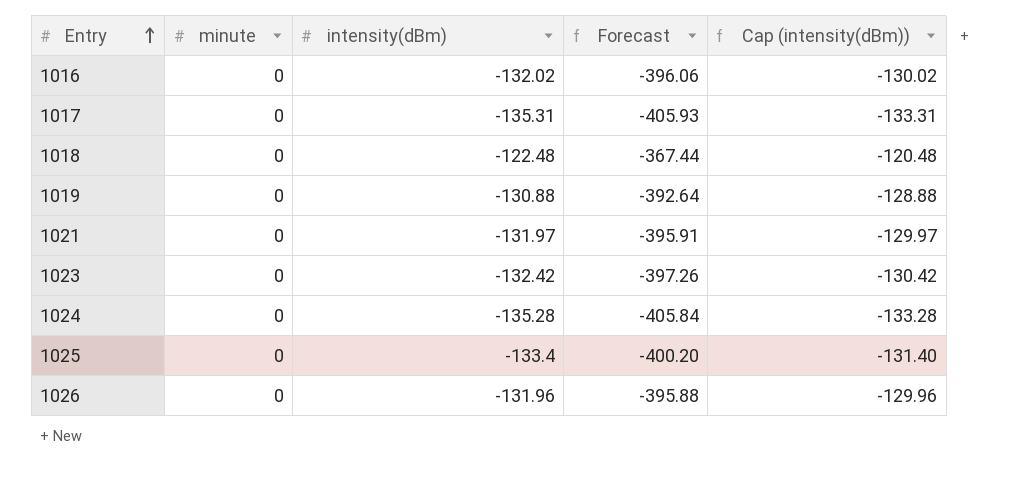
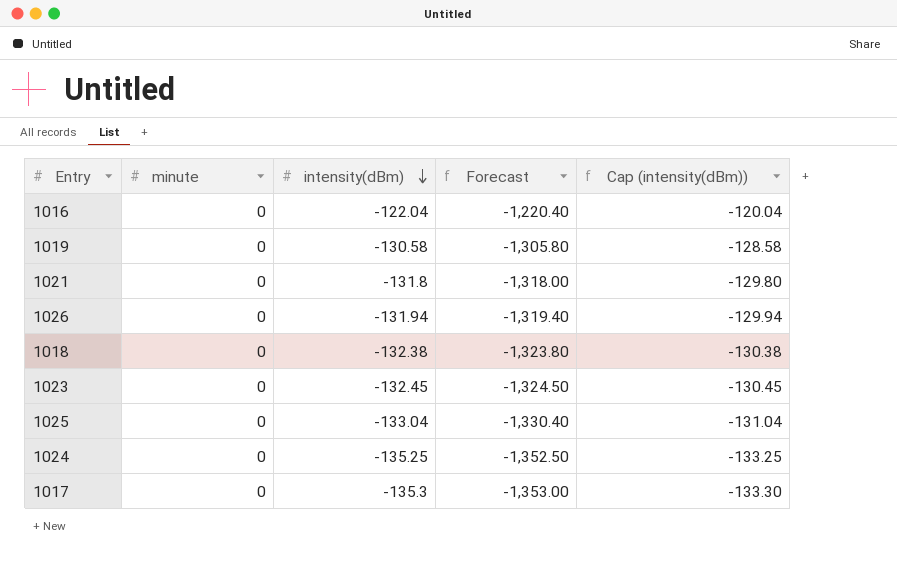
row order: Entry ascending -> intensity(dBm) descending
column Forecast | formula: [intensity(dBm)] * 3 -> [intensity(dBm)] * 10
1016 | intensity(dBm): -132.02 -> -122.04
1016 | Cap (intensity(dBm)): -130.02 -> -120.04
1019 | intensity(dBm): -130.88 -> -130.58
1019 | Cap (intensity(dBm)): -128.88 -> -128.58
1021 | intensity(dBm): -131.97 -> -131.8
1021 | Cap (intensity(dBm)): -129.97 -> -129.80
1026 | intensity(dBm): -131.96 -> -131.94
1026 | Cap (intensity(dBm)): -129.96 -> -129.94
1018 | intensity(dBm): -122.48 -> -132.38
1018 | Cap (intensity(dBm)): -120.48 -> -130.38
1023 | intensity(dBm): -132.42 -> -132.45
1023 | Cap (intensity(dBm)): -130.42 -> -130.45
1025 | intensity(dBm): -133.4 -> -133.04
1025 | Cap (intensity(dBm)): -131.40 -> -131.04
1024 | intensity(dBm): -135.28 -> -135.25
1024 | Cap (intensity(dBm)): -133.28 -> -133.25
1017 | intensity(dBm): -135.31 -> -135.3
1017 | Cap (intensity(dBm)): -133.31 -> -133.30

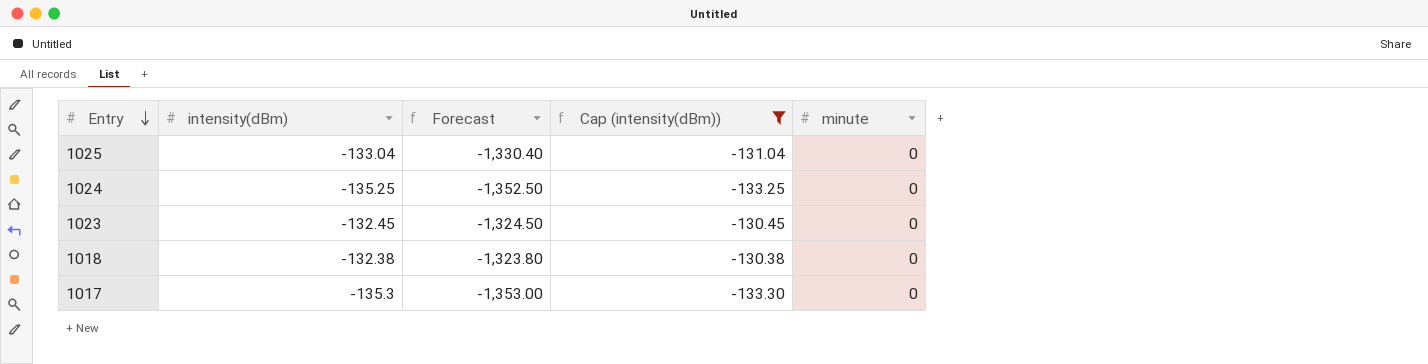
filter: none -> Cap (intensity(dBm)) <= -130.38
row order: intensity(dBm) descending -> Entry descending
column minute | position: 2 -> 5

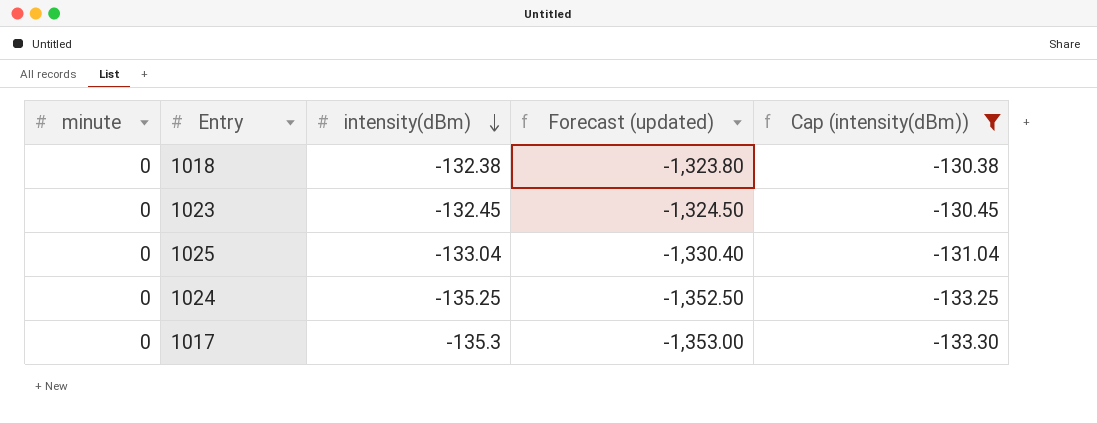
row order: Entry descending -> intensity(dBm) descending
column minute | position: 5 -> 1
column name: Forecast -> Forecast (updated)

